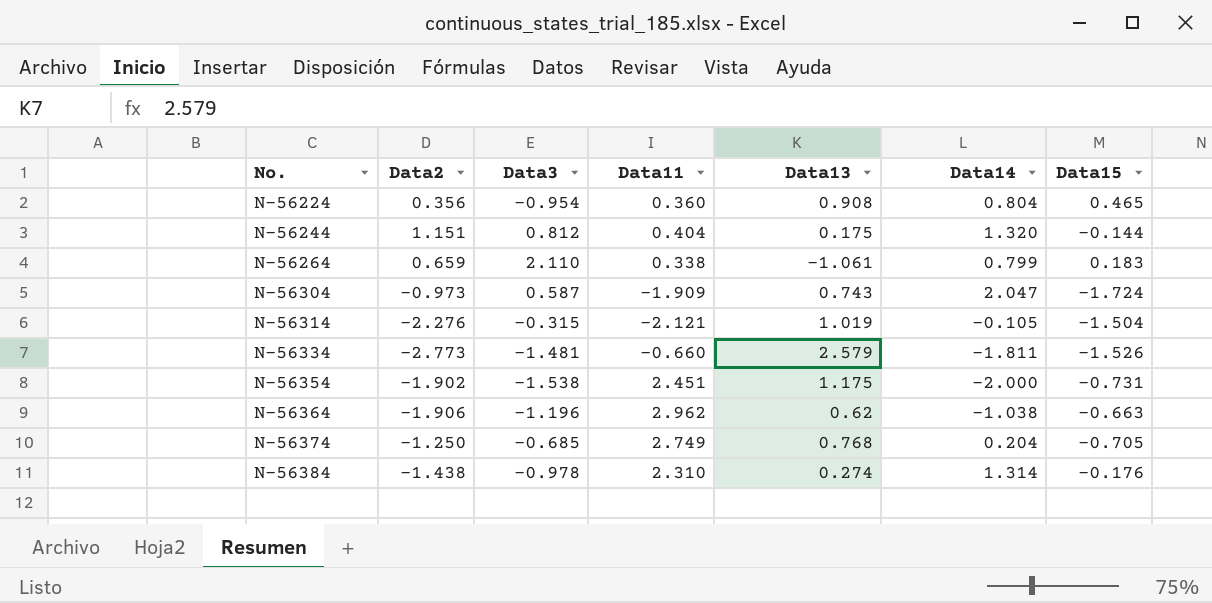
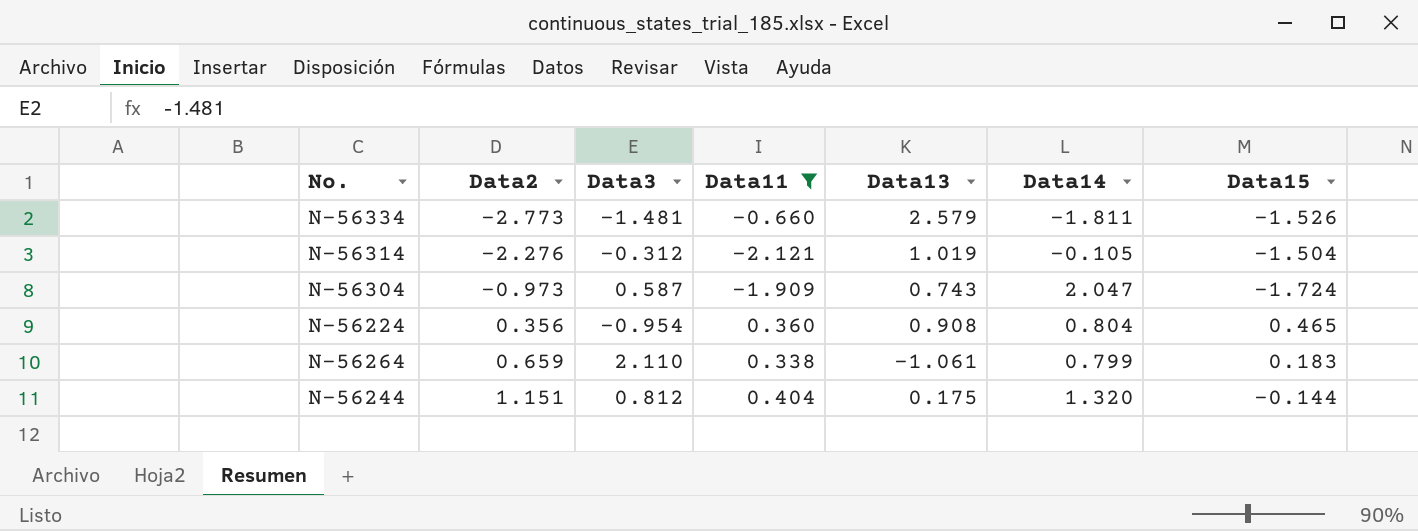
filter: none -> Data11 <= 0.404
row order: No. ascending -> Data2 ascending
N-56314 | Data3: -0.315 -> -0.312

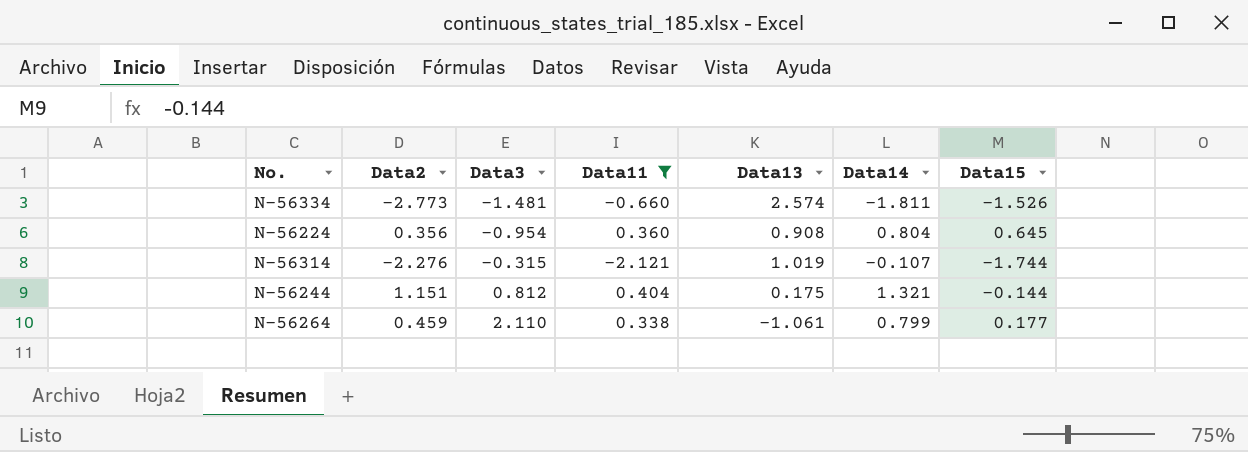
row order: Data2 ascending -> Data3 ascending
row N-56304: -0.973 | 0.587 | -1.909 | 0.743 | 2.047 | -1.724 -> none
N-56334 | Data13: 2.579 -> 2.574
N-56224 | Data15: 0.465 -> 0.645
N-56314 | Data3: -0.312 -> -0.315
N-56314 | Data14: -0.105 -> -0.107
N-56314 | Data15: -1.504 -> -1.744
N-56244 | Data14: 1.320 -> 1.321
N-56264 | Data2: 0.659 -> 0.459
N-56264 | Data15: 0.183 -> 0.177

